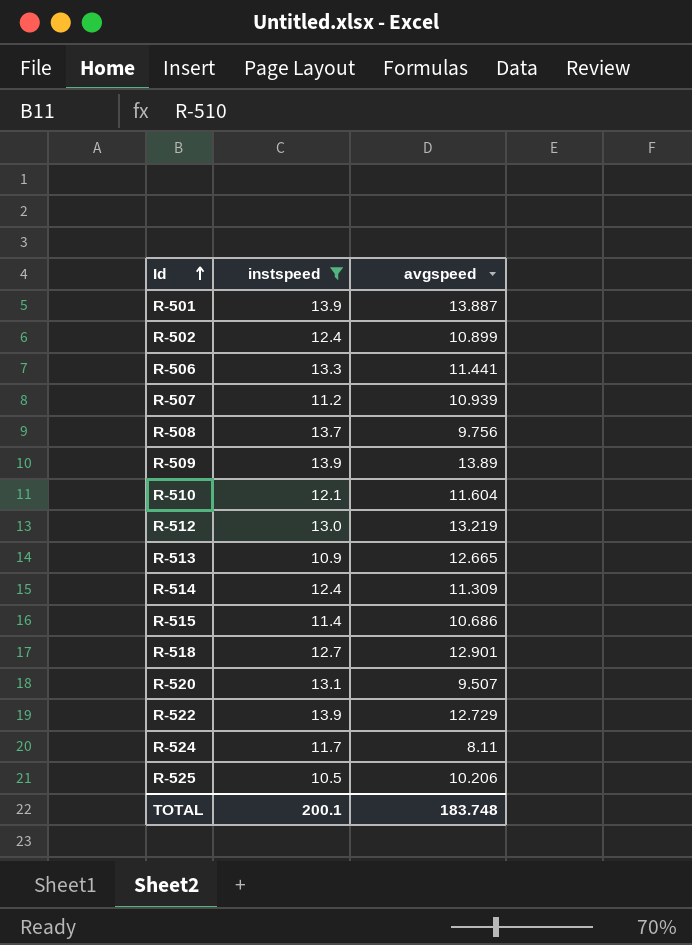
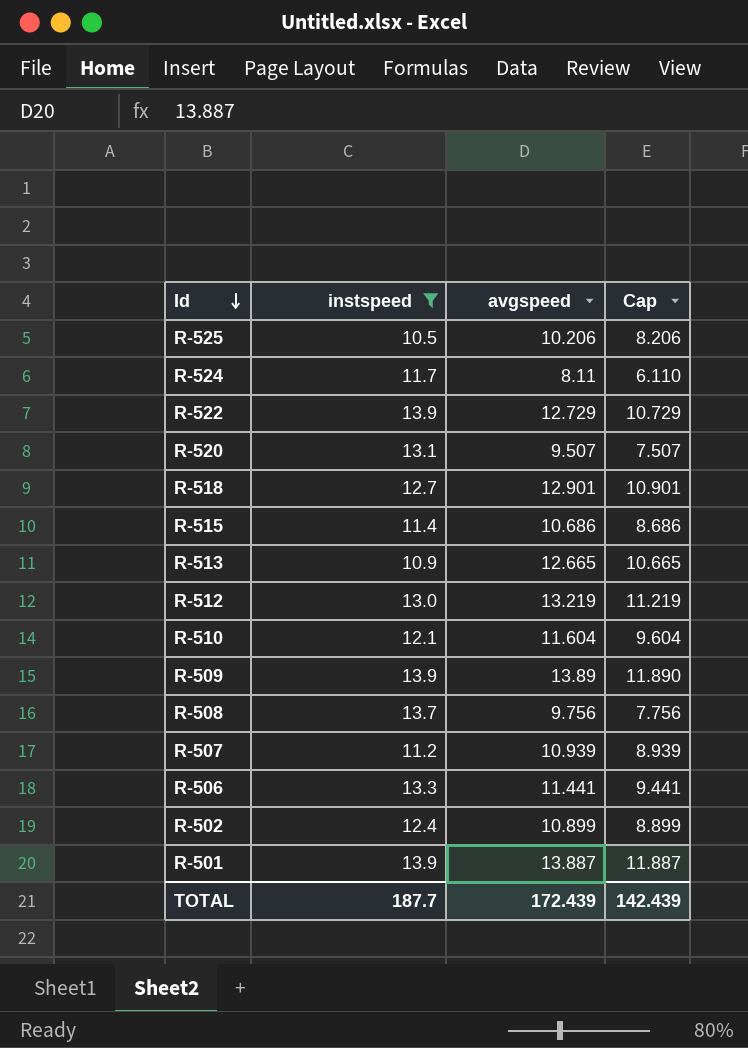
row order: Id ascending -> Id descending
column Cap | formula: none -> [avgspeed] - 2
row R-514: 12.4 | 11.309 -> none
TOTAL | instspeed: 200.1 -> 187.7
TOTAL | avgspeed: 183.748 -> 172.439

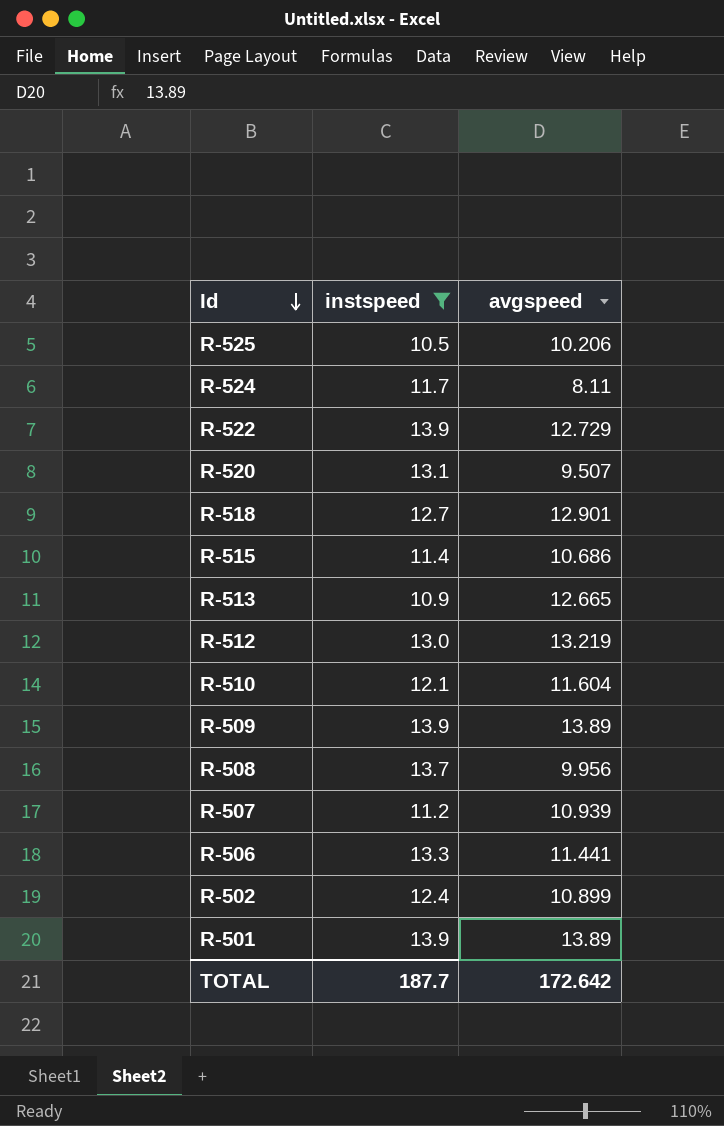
column Cap | formula: [avgspeed] - 2 -> none
R-508 | avgspeed: 9.756 -> 9.956
R-501 | avgspeed: 13.887 -> 13.89
TOTAL | avgspeed: 172.439 -> 172.642

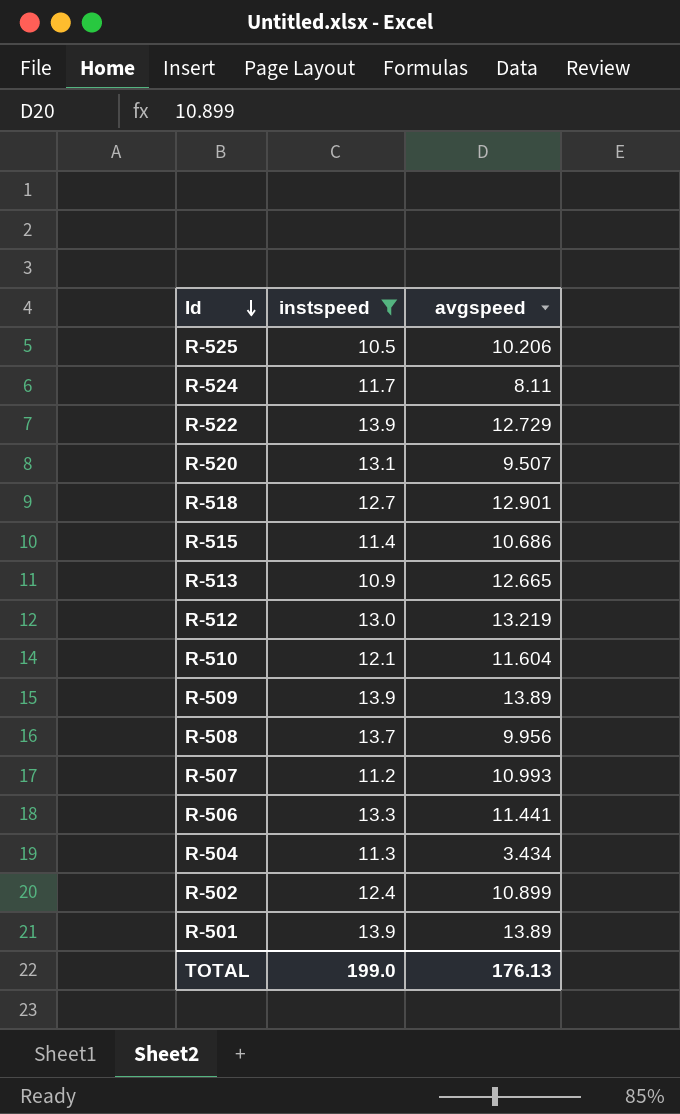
R-507 | avgspeed: 10.939 -> 10.993
row R-504: none -> 11.3 | 3.434
TOTAL | instspeed: 187.7 -> 199.0
TOTAL | avgspeed: 172.642 -> 176.13

